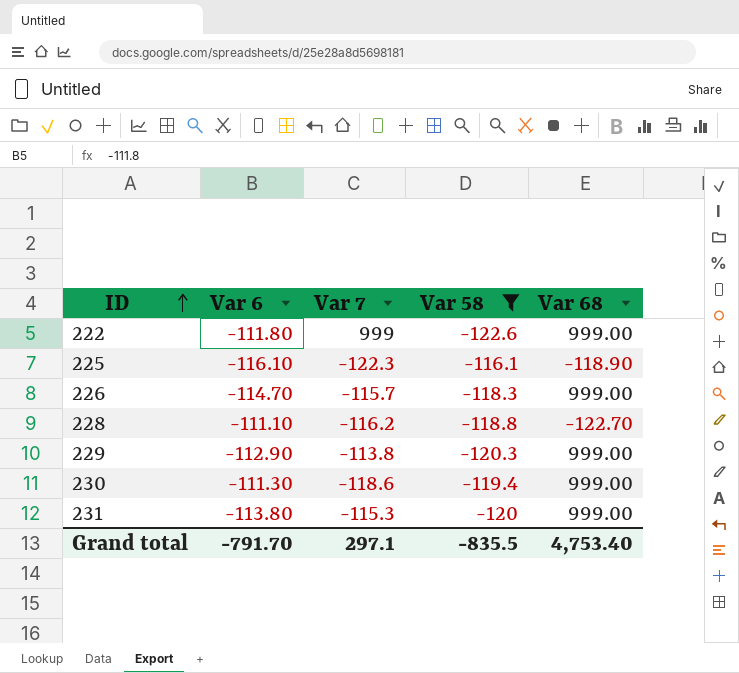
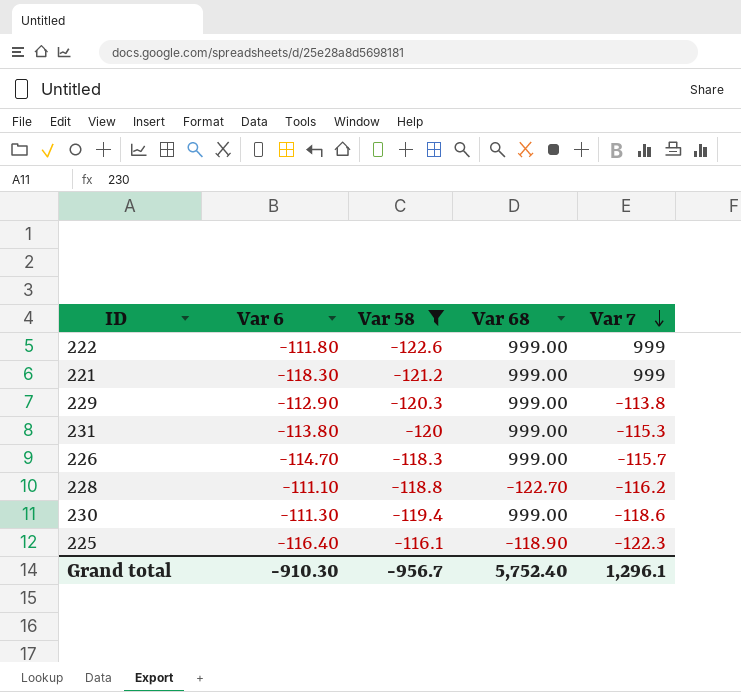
row order: ID ascending -> Var 7 descending
column Var 7 | position: 3 -> 5
row 221: none -> -118.30 | -121.2 | 999.00 | 999
225 | Var 6: -116.10 -> -116.40
Grand total | Var 6: -791.70 -> -910.30
Grand total | Var 58: -835.5 -> -956.7
Grand total | Var 68: 4,753.40 -> 5,752.40
Grand total | Var 7: 297.1 -> 1,296.1

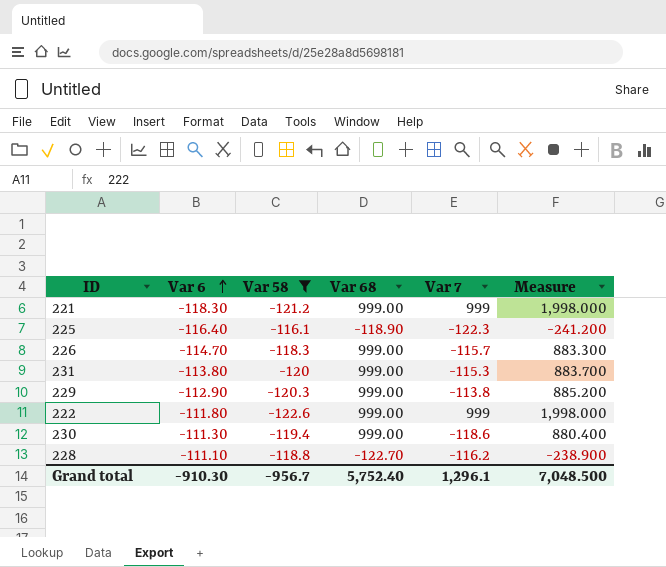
row order: Var 7 descending -> Var 6 ascending
column Measure | formula: none -> [Var 68] + [Var 7]

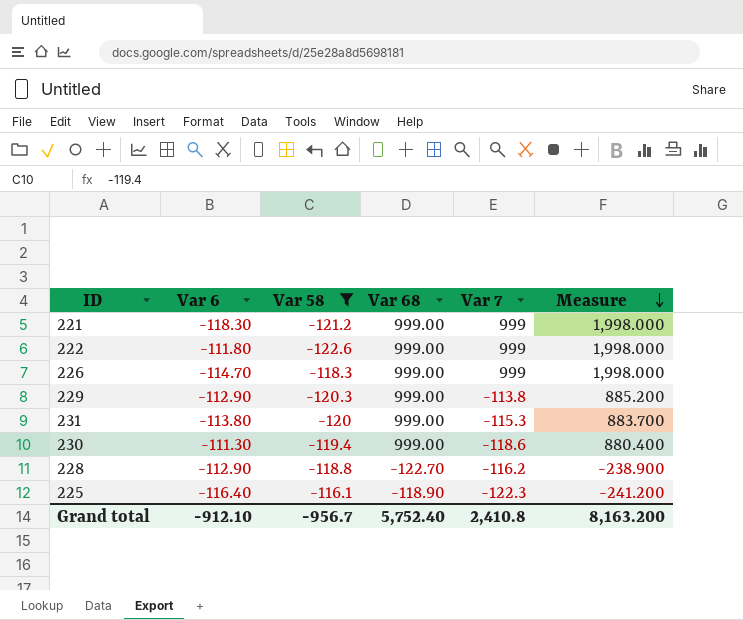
row order: Var 6 ascending -> Measure descending
226 | Var 7: -115.7 -> 999
226 | Measure: 883.300 -> 1,998.000
228 | Var 6: -111.10 -> -112.90
Grand total | Var 6: -910.30 -> -912.10
Grand total | Var 7: 1,296.1 -> 2,410.8
Grand total | Measure: 7,048.500 -> 8,163.200

